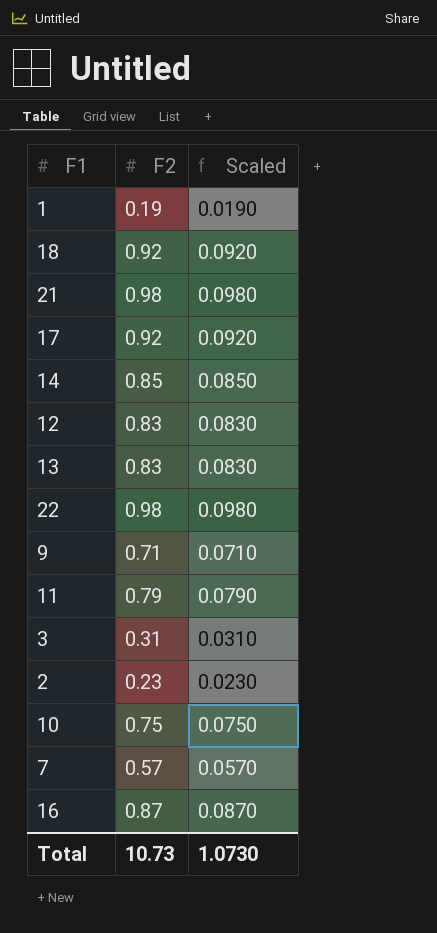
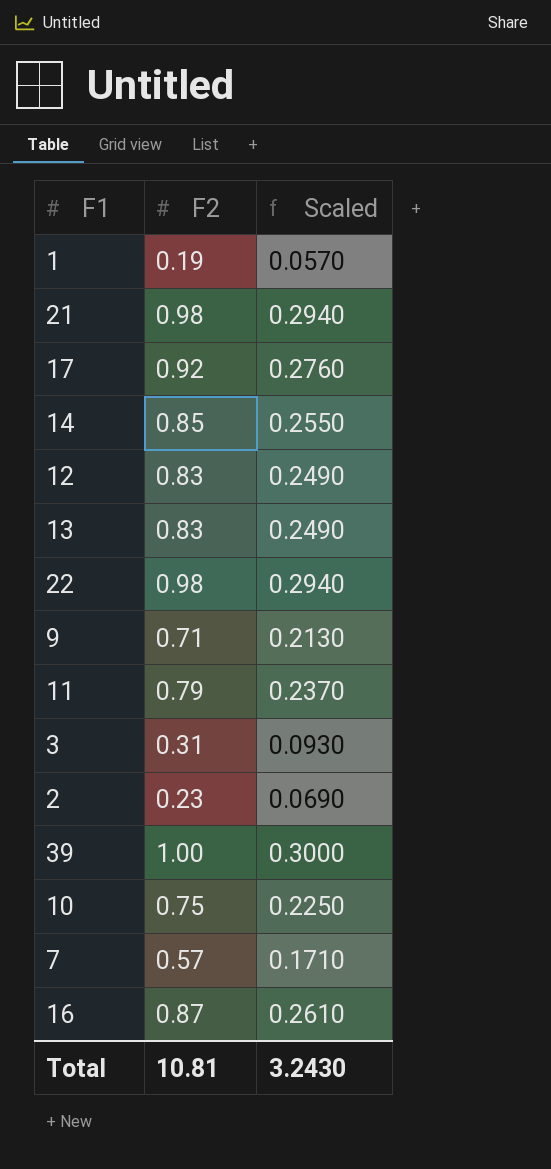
column Scaled | formula: [F2] * 0.1 -> [F2] * 0.3
row 18: 0.92 | 0.0920 -> none
row 39: none -> 1.00 | 0.3000
Total | F2: 10.73 -> 10.81
Total | Scaled: 1.0730 -> 3.2430

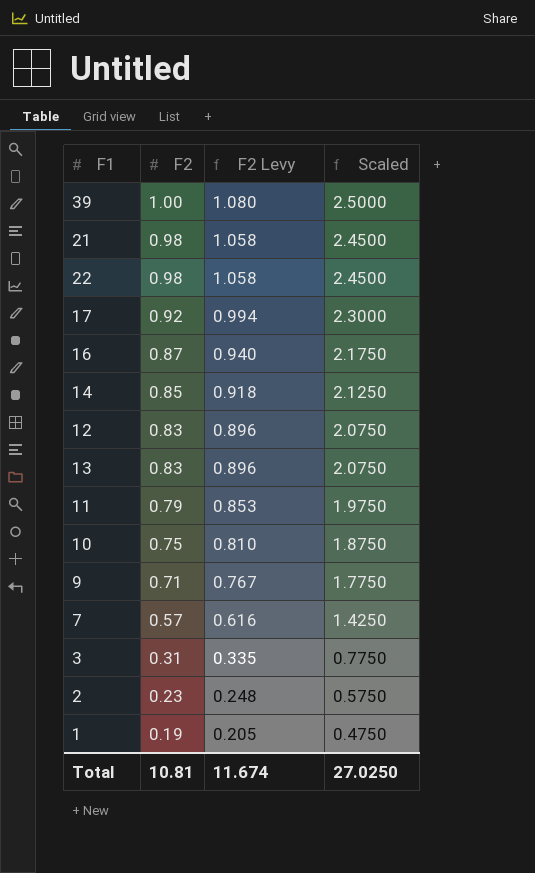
row order: none -> F2 descending
column F2 Levy | formula: none -> [F2] * 1.08
column Scaled | formula: [F2] * 0.3 -> [F2] * 2.5
Total | Scaled: 3.2430 -> 27.0250

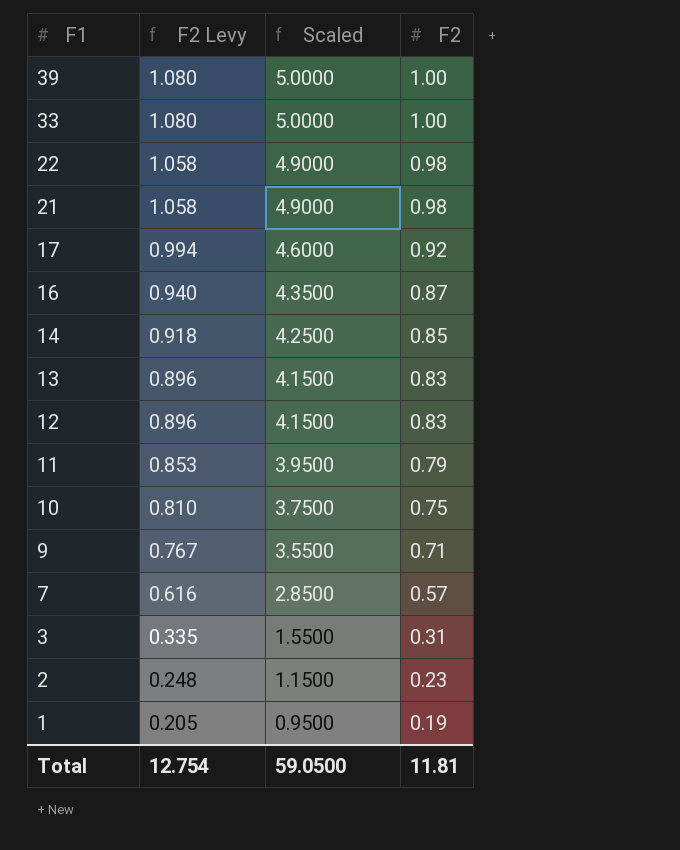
row order: F2 descending -> F1 descending
column Scaled | formula: [F2] * 2.5 -> [F2] * 5
column F2 | position: 2 -> 4
row 33: none -> 1.080 | 5.0000 | 1.00
Total | F2 Levy: 11.674 -> 12.754
Total | Scaled: 27.0250 -> 59.0500
Total | F2: 10.81 -> 11.81

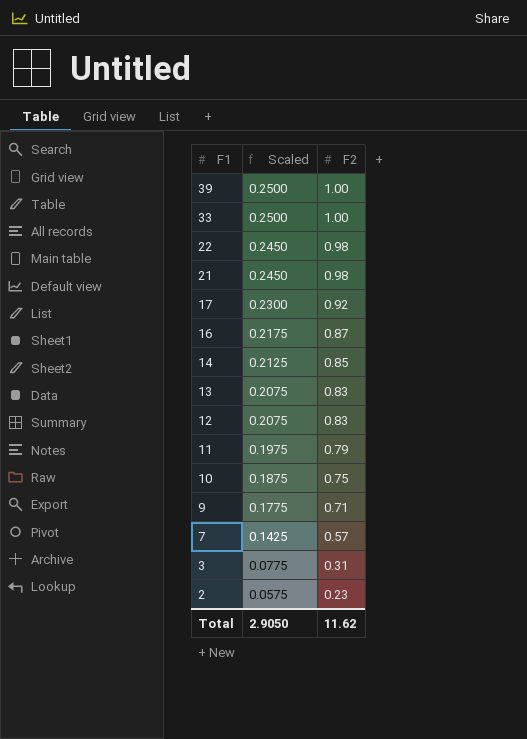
column F2 Levy | formula: [F2] * 1.08 -> none
column Scaled | formula: [F2] * 5 -> [F2] * 0.25
row 1: 0.205 | 0.9500 | 0.19 -> none
Total | Scaled: 59.0500 -> 2.9050
Total | F2: 11.81 -> 11.62

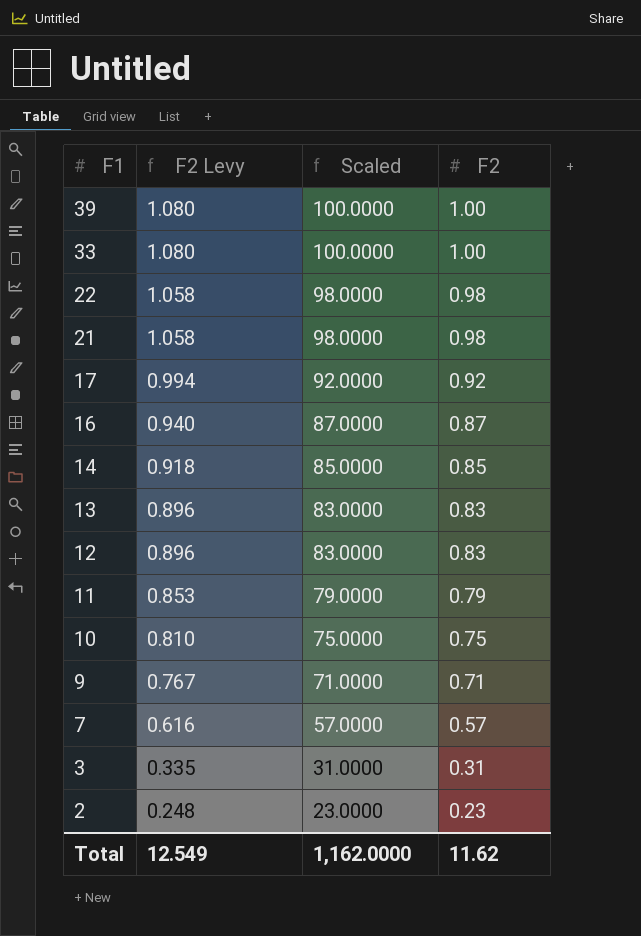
column F2 Levy | formula: none -> [F2] * 1.08
column Scaled | formula: [F2] * 0.25 -> [F2] * 100
Total | Scaled: 2.9050 -> 1,162.0000

